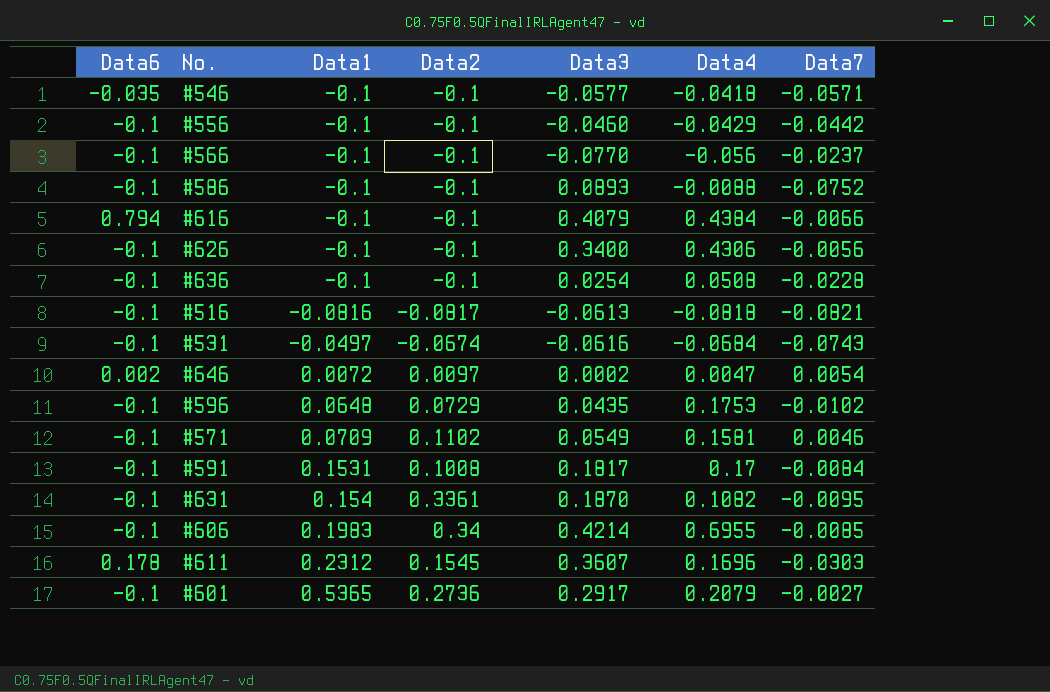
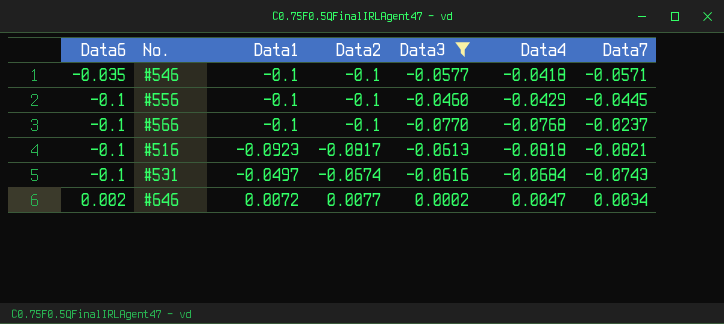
filter: none -> Data3 <= 0.0002
#556 | Data7: -0.0442 -> -0.0445
#566 | Data4: -0.056 -> -0.0768
#516 | Data1: -0.0816 -> -0.0923
#646 | Data2: 0.0097 -> 0.0077
#646 | Data7: 0.0054 -> 0.0034

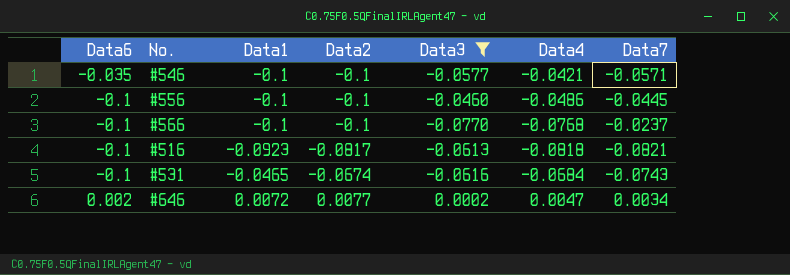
#546 | Data4: -0.0418 -> -0.0421
#556 | Data4: -0.0429 -> -0.0486
#531 | Data1: -0.0497 -> -0.0465

